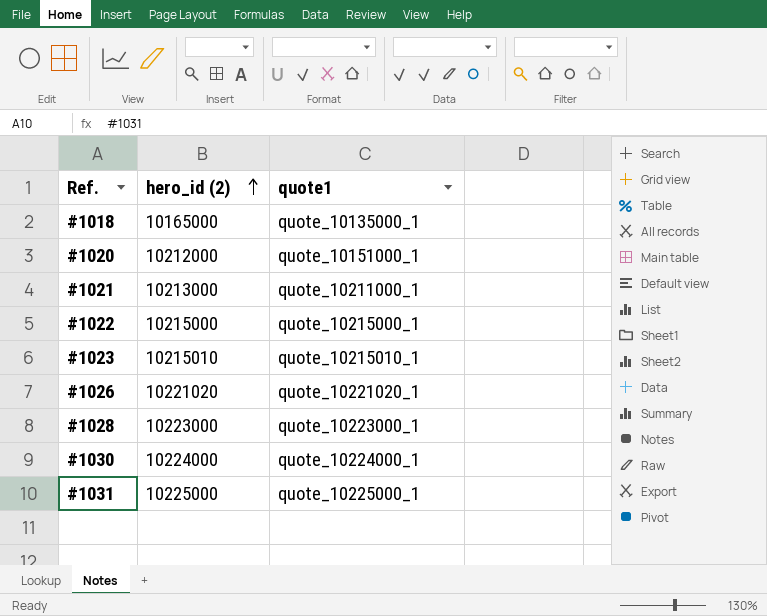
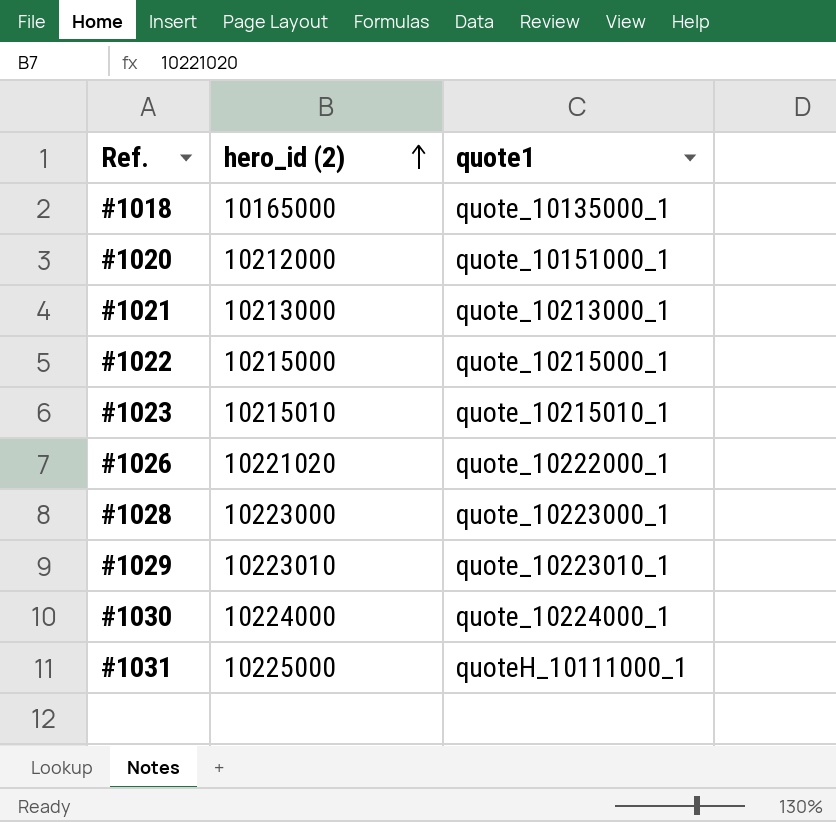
#1021 | quote1: quote_10211000_1 -> quote_10213000_1
#1026 | quote1: quote_10221020_1 -> quote_10222000_1
row #1029: none -> 10223010 | quote_10223010_1
#1031 | quote1: quote_10225000_1 -> quoteH_10111000_1

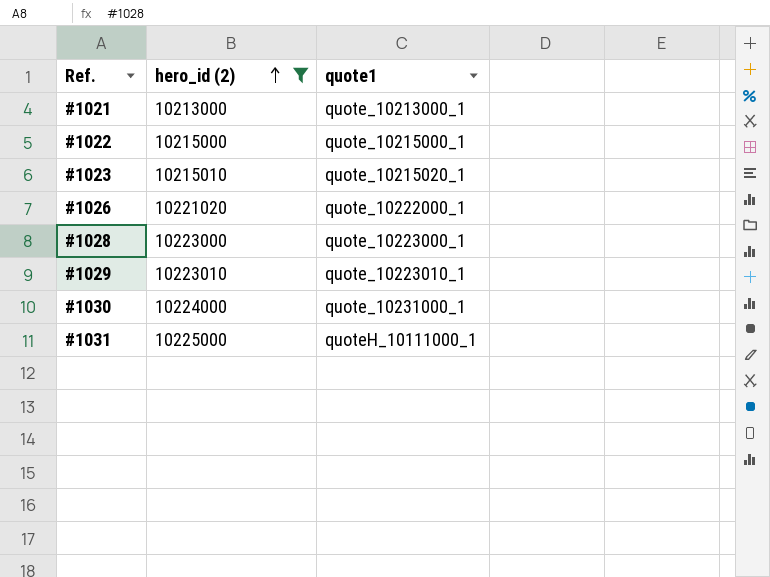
filter: none -> hero_id (2) >= 10213000
#1023 | quote1: quote_10215010_1 -> quote_10215020_1
#1030 | quote1: quote_10224000_1 -> quote_10231000_1

